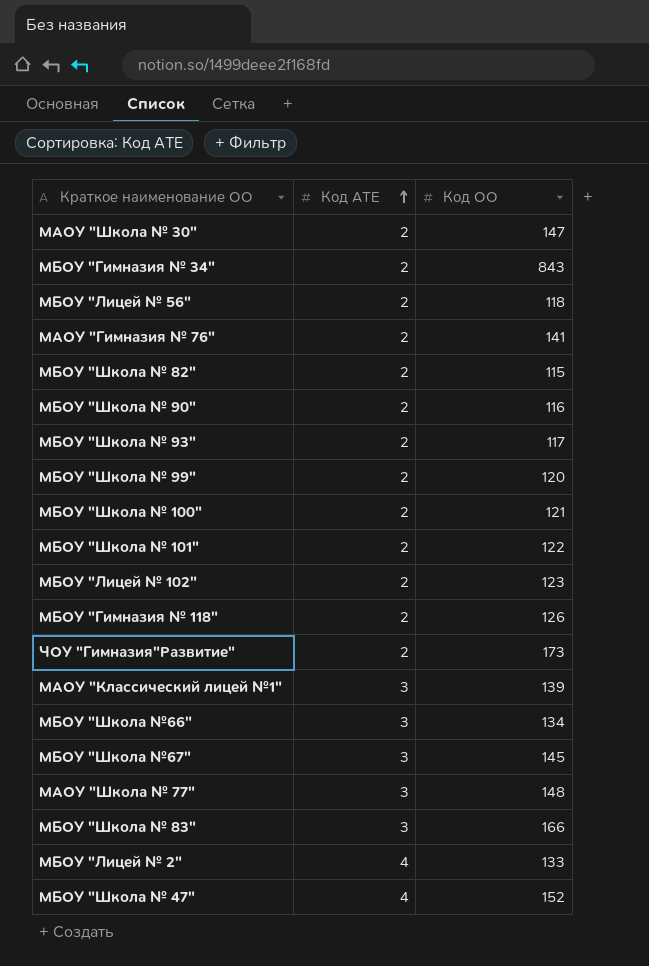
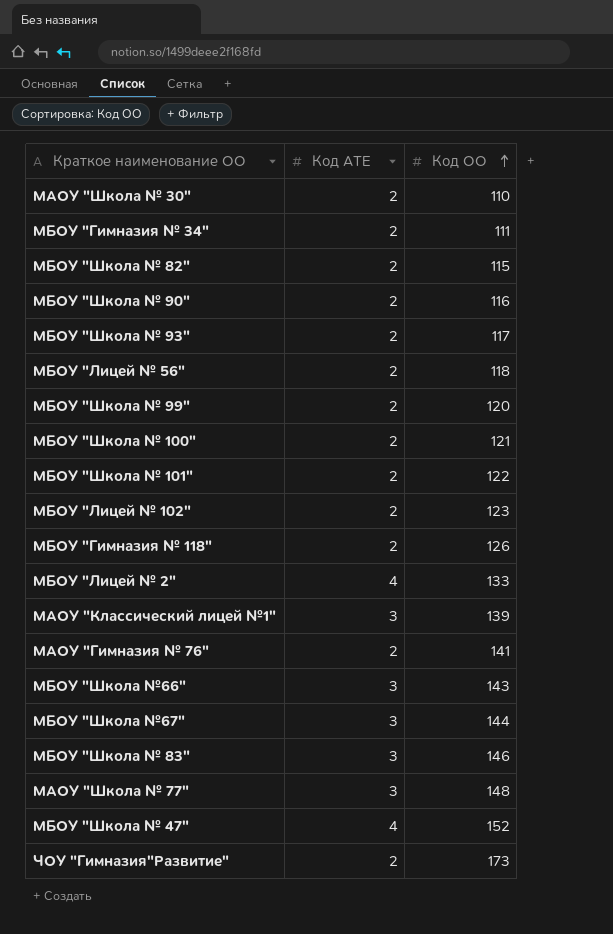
row order: Код АТЕ ascending -> Код ОО ascending
МАОУ "Школа № 30" | Код ОО: 147 -> 110
МБОУ "Гимназия № 34" | Код ОО: 843 -> 111
МБОУ "Школа №66" | Код ОО: 134 -> 143
МБОУ "Школа №67" | Код ОО: 145 -> 144
МБОУ "Школа № 83" | Код ОО: 166 -> 146

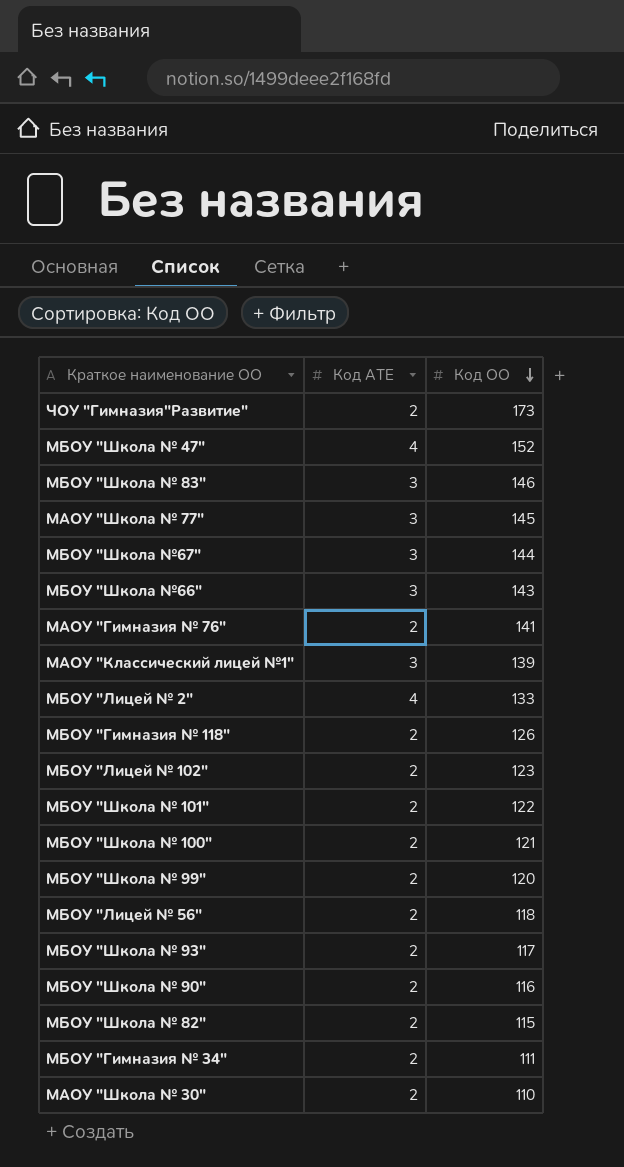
row order: Код ОО ascending -> Код ОО descending
МАОУ "Школа № 77" | Код ОО: 148 -> 145

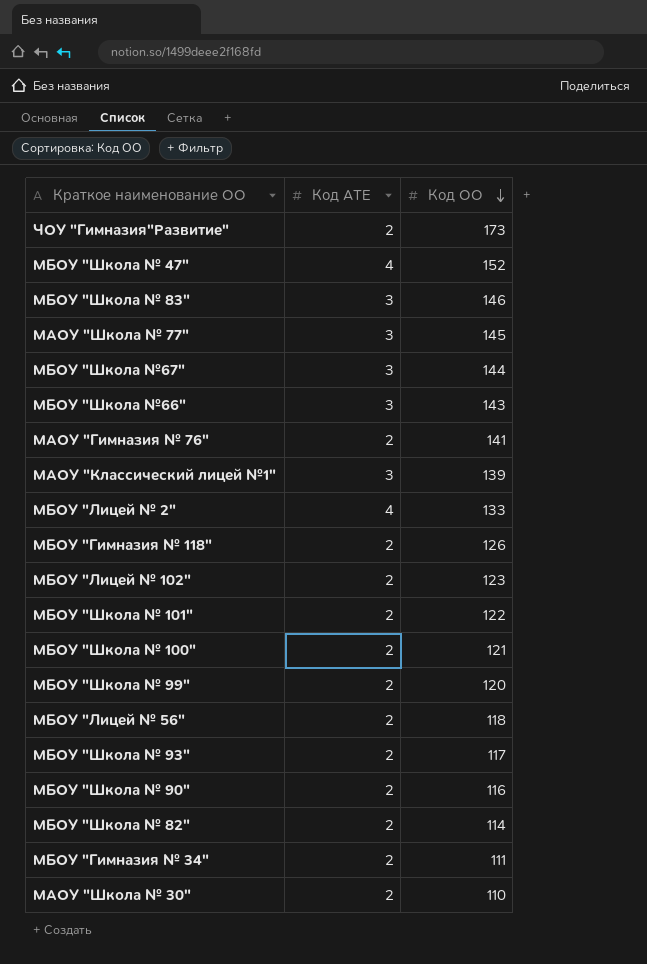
МБОУ "Школа № 82" | Код ОО: 115 -> 114

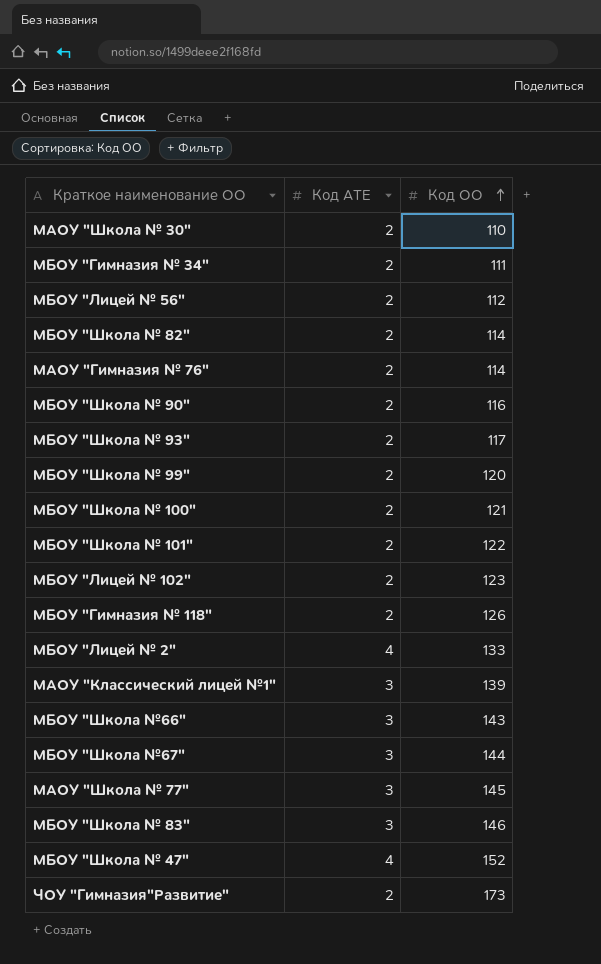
row order: Код ОО descending -> Код ОО ascending
МБОУ "Лицей № 56" | Код ОО: 118 -> 112
МАОУ "Гимназия № 76" | Код ОО: 141 -> 114

